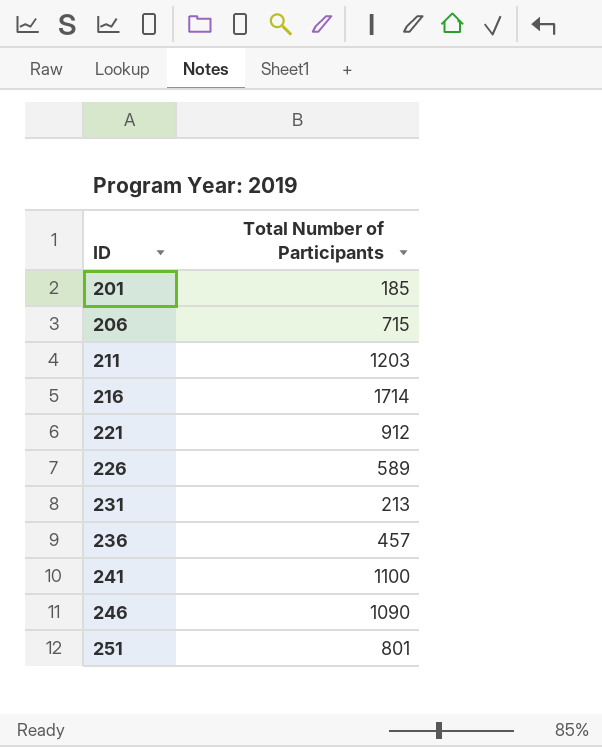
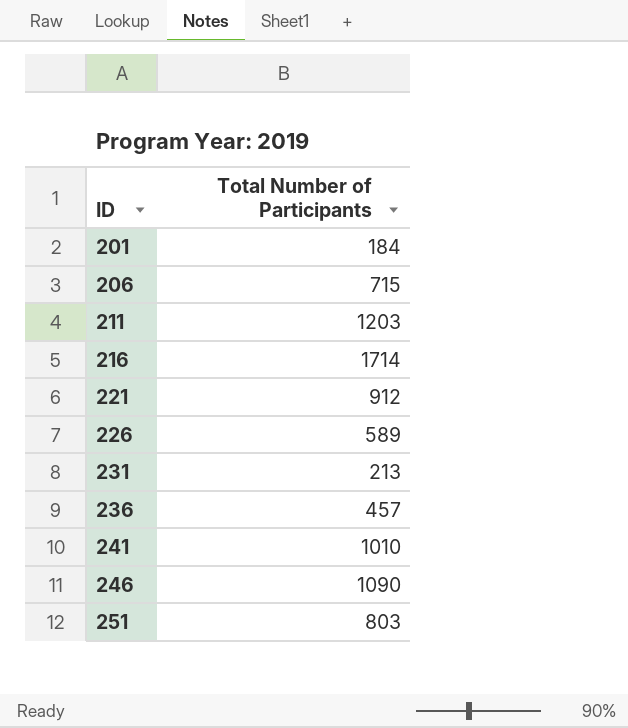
201 | Total Number of Participants: 185 -> 184
241 | Total Number of Participants: 1100 -> 1010
251 | Total Number of Participants: 801 -> 803

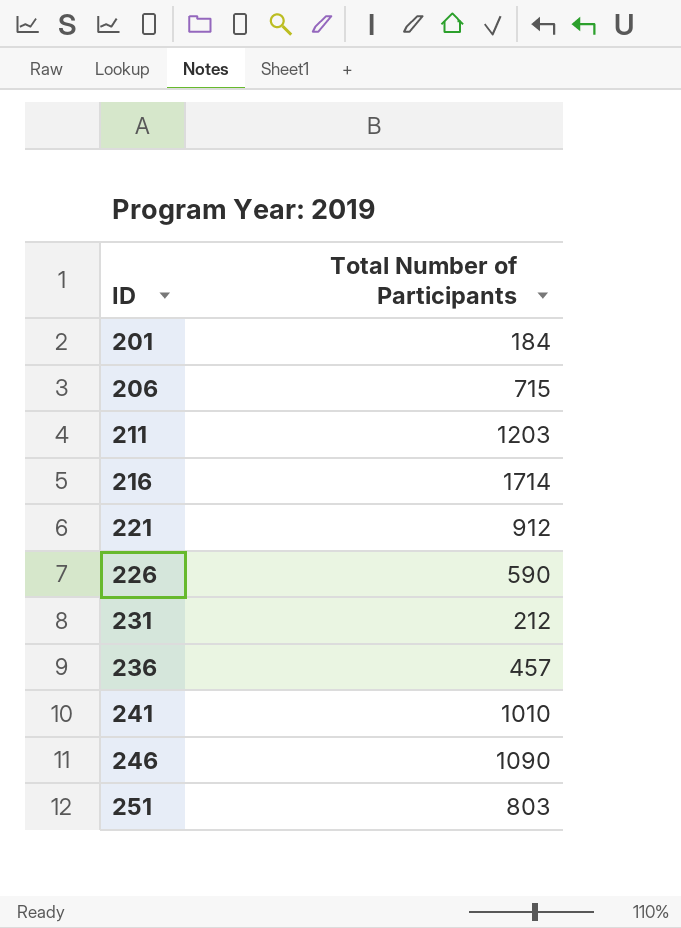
226 | Total Number of Participants: 589 -> 590
231 | Total Number of Participants: 213 -> 212

